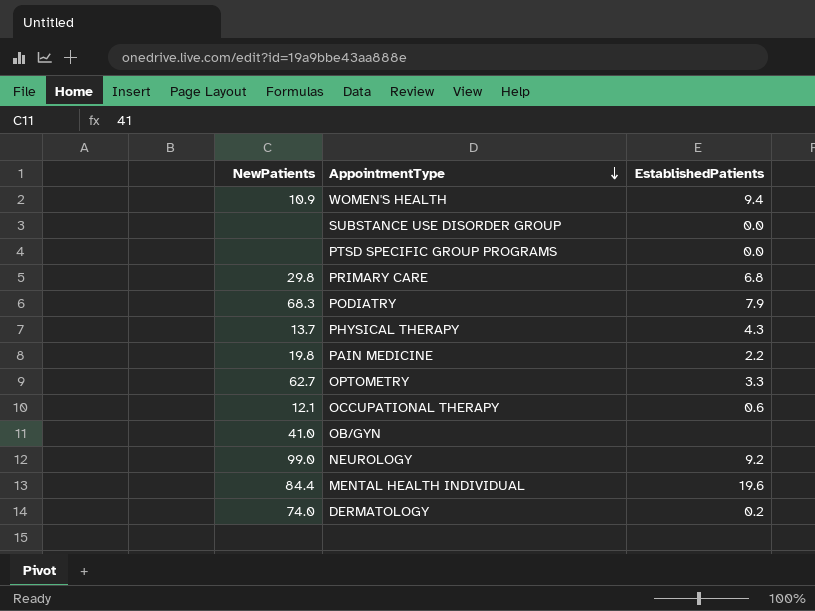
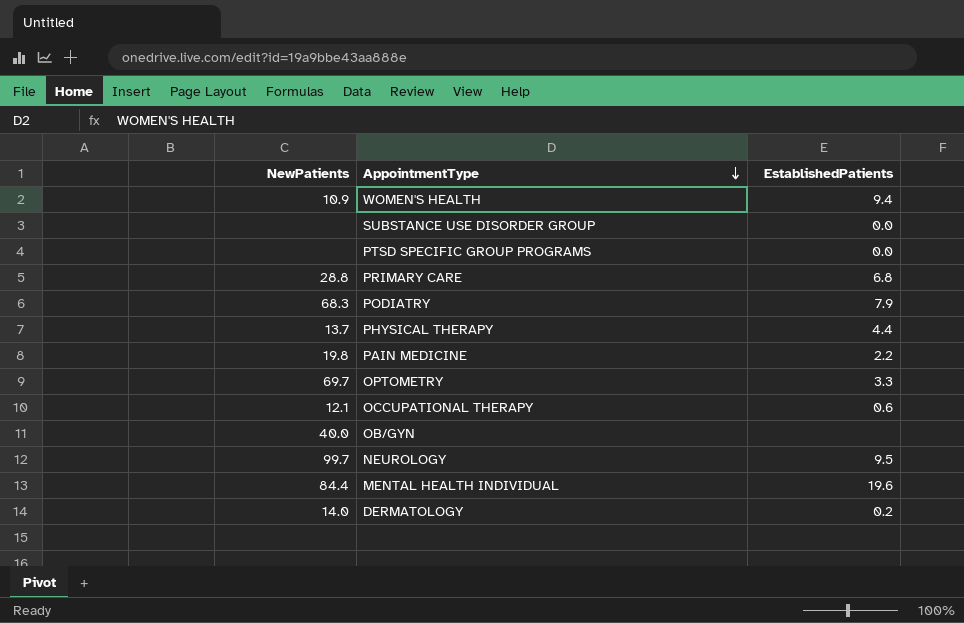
PRIMARY CARE | NewPatients: 29.8 -> 28.8
PHYSICAL THERAPY | EstablishedPatients: 4.3 -> 4.4
OPTOMETRY | NewPatients: 62.7 -> 69.7
OB/GYN | NewPatients: 41.0 -> 40.0
NEUROLOGY | NewPatients: 99.0 -> 99.7
NEUROLOGY | EstablishedPatients: 9.2 -> 9.5
DERMATOLOGY | NewPatients: 74.0 -> 14.0

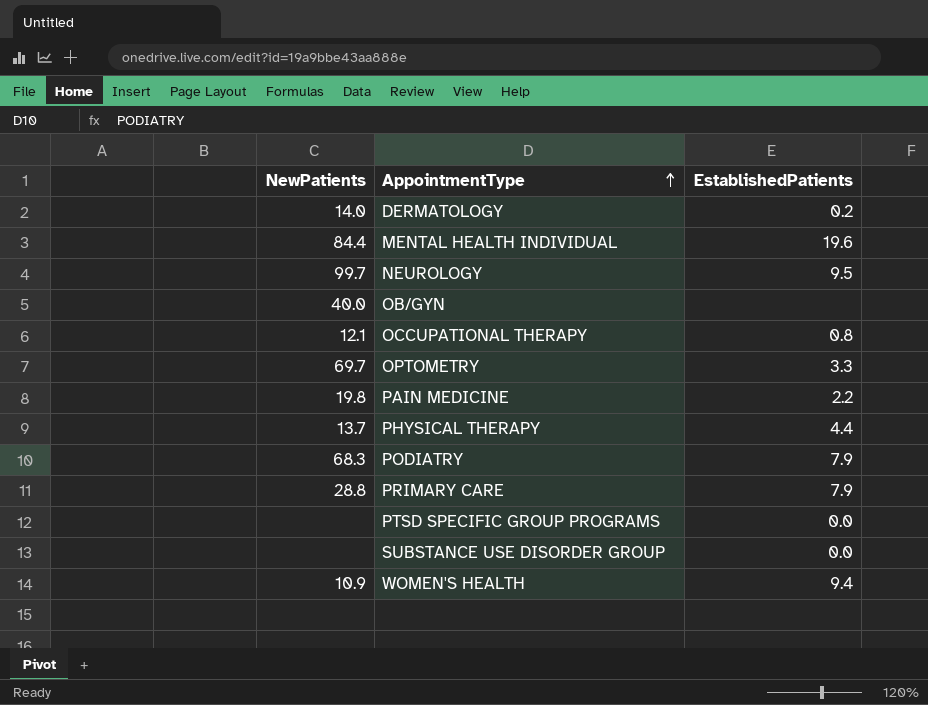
row order: AppointmentType descending -> AppointmentType ascending
OCCUPATIONAL THERAPY | EstablishedPatients: 0.6 -> 0.8
PRIMARY CARE | EstablishedPatients: 6.8 -> 7.9

